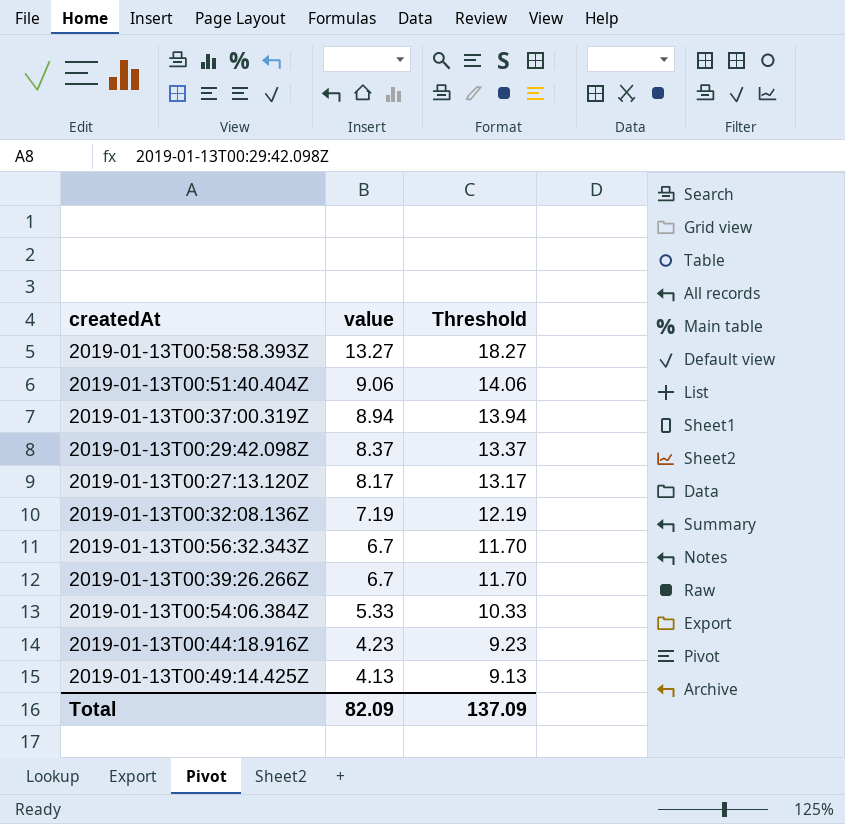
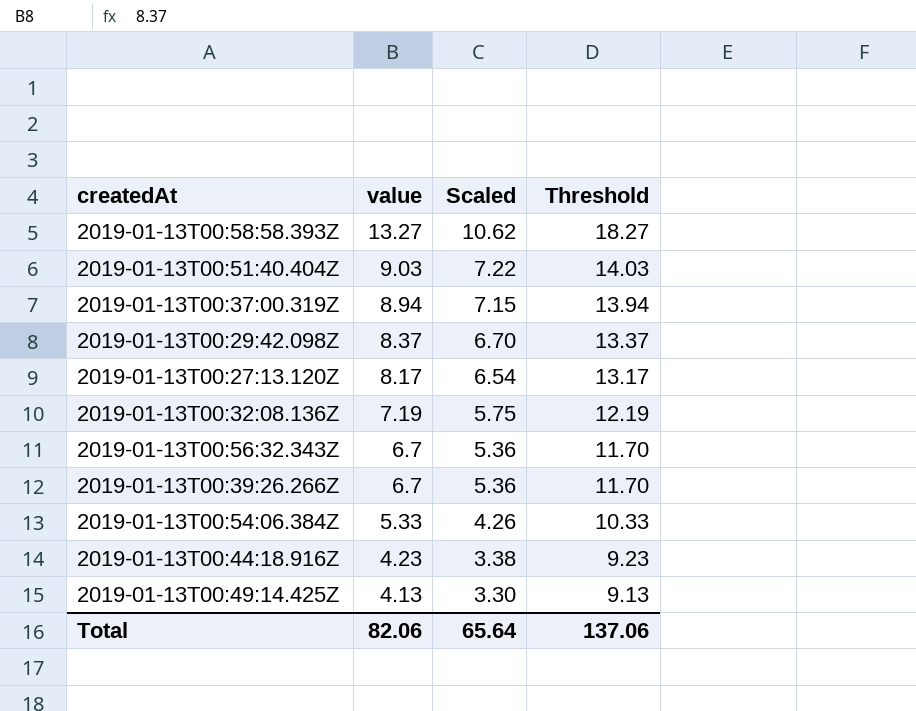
column Scaled | formula: none -> [value] * 0.8
2019-01-13T00:51:40.404Z | value: 9.06 -> 9.03
2019-01-13T00:51:40.404Z | Threshold: 14.06 -> 14.03
Total | value: 82.09 -> 82.06
Total | Threshold: 137.09 -> 137.06

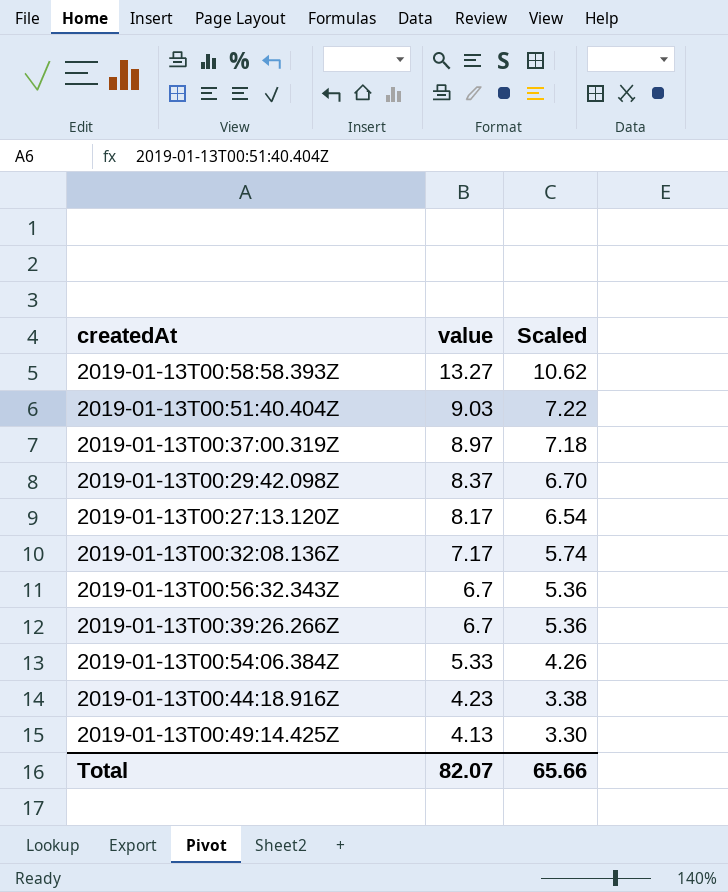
column Threshold | formula: [value] + 5 -> none
2019-01-13T00:37:00.319Z | value: 8.94 -> 8.97
2019-01-13T00:37:00.319Z | Scaled: 7.15 -> 7.18
2019-01-13T00:32:08.136Z | value: 7.19 -> 7.17
2019-01-13T00:32:08.136Z | Scaled: 5.75 -> 5.74
Total | value: 82.06 -> 82.07
Total | Scaled: 65.64 -> 65.66

